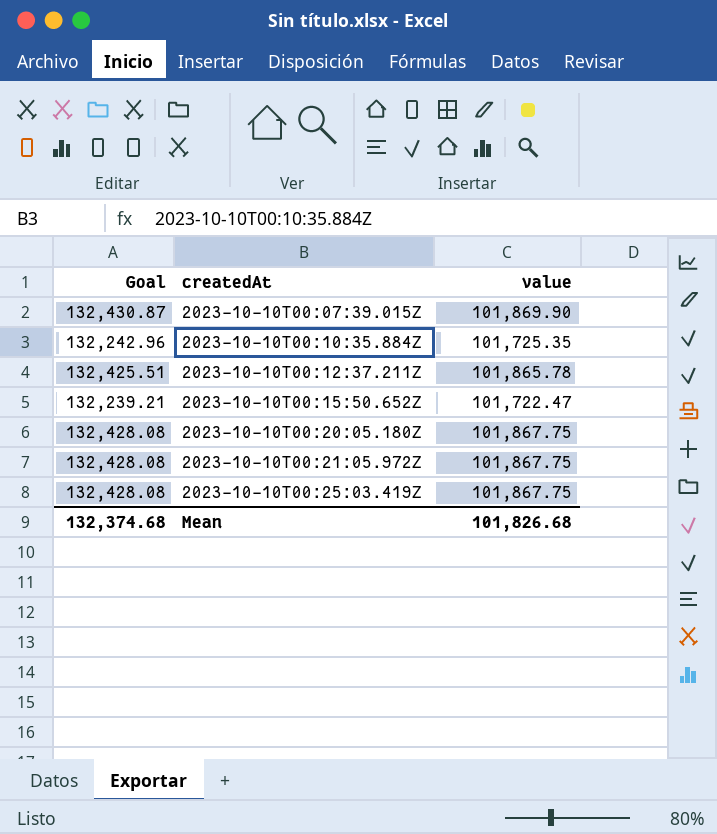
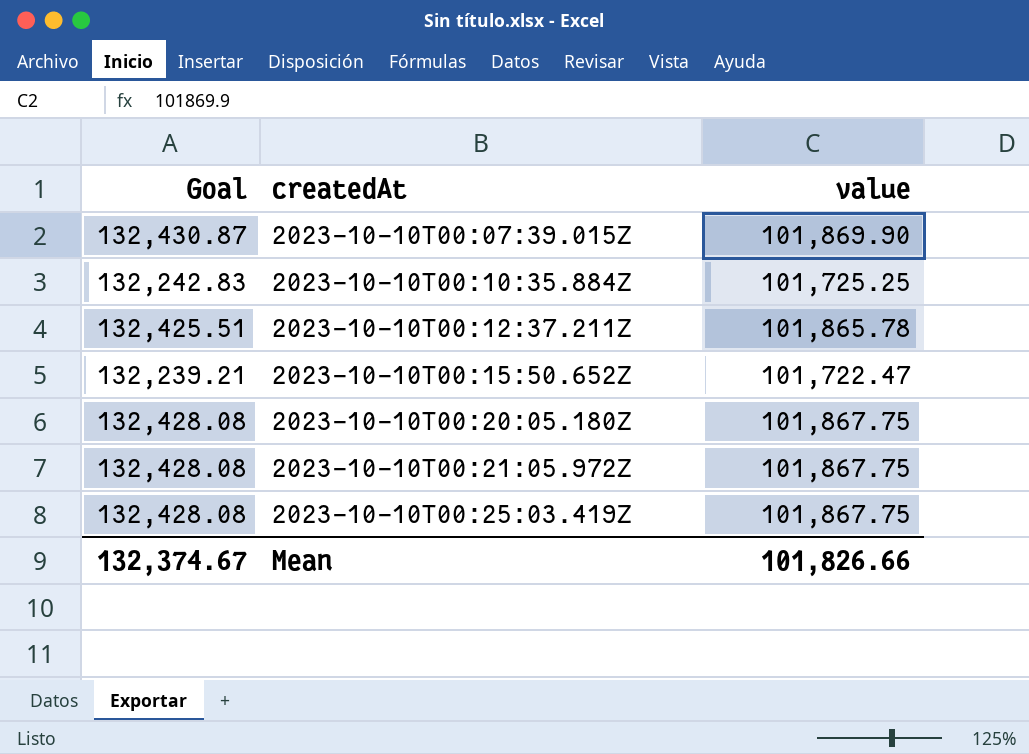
2023-10-10T00:10:35.884Z | Goal: 132,242.96 -> 132,242.83
2023-10-10T00:10:35.884Z | value: 101,725.35 -> 101,725.25
Mean | Goal: 132,374.68 -> 132,374.67
Mean | value: 101,826.68 -> 101,826.66

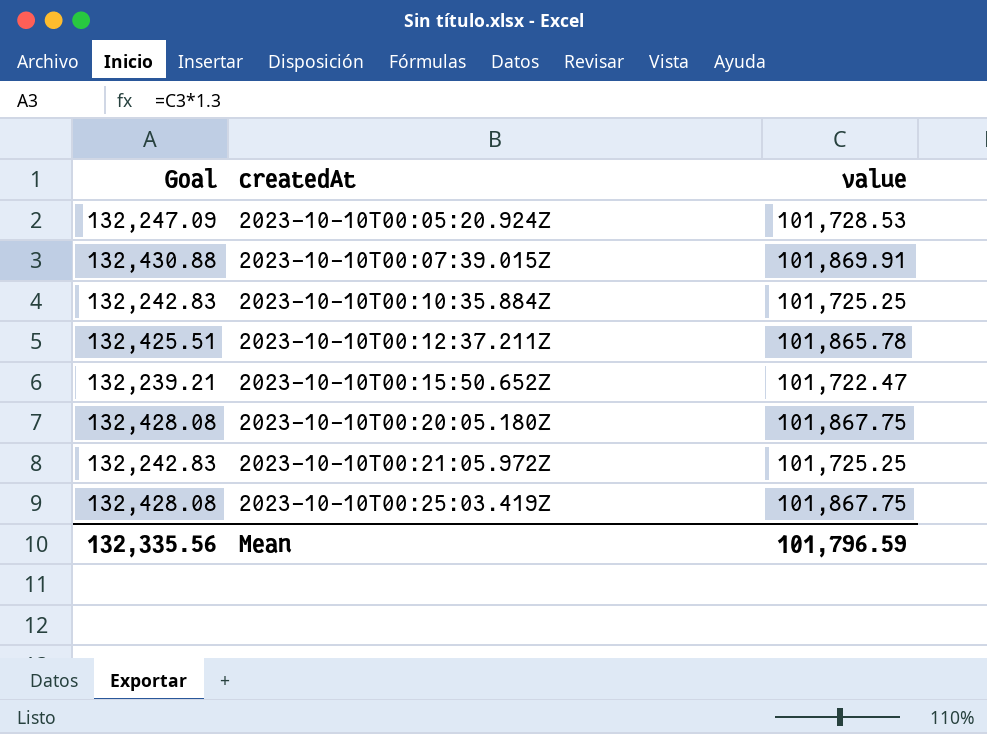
row 2023-10-10T00:05:20.924Z: none -> 132,247.09 | 101,728.53
2023-10-10T00:07:39.015Z | Goal: 132,430.87 -> 132,430.88
2023-10-10T00:07:39.015Z | value: 101,869.90 -> 101,869.91
2023-10-10T00:21:05.972Z | Goal: 132,428.08 -> 132,242.83
2023-10-10T00:21:05.972Z | value: 101,867.75 -> 101,725.25
Mean | Goal: 132,374.67 -> 132,335.56
Mean | value: 101,826.66 -> 101,796.59

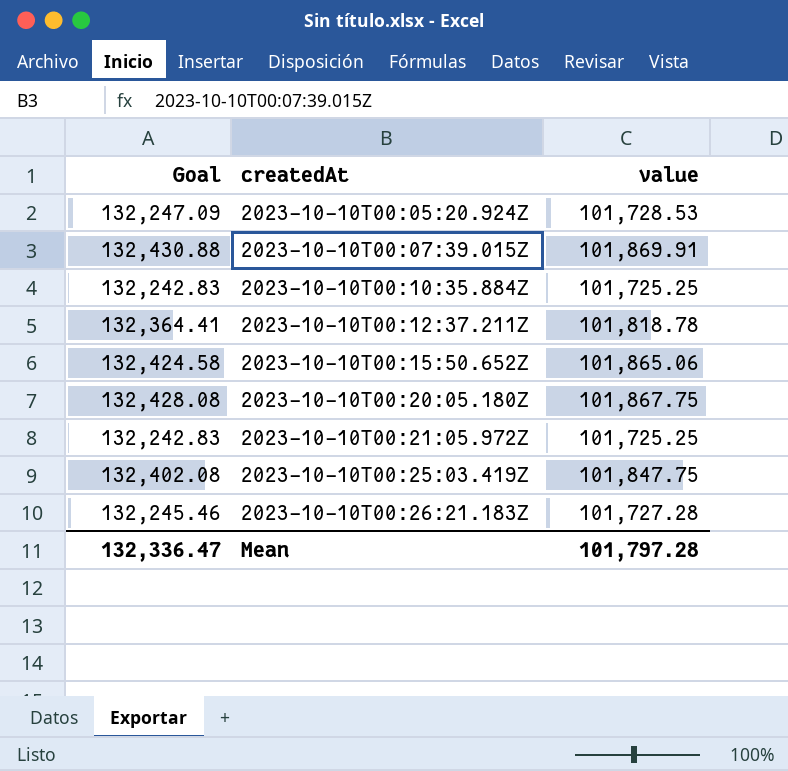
2023-10-10T00:12:37.211Z | Goal: 132,425.51 -> 132,364.41
2023-10-10T00:12:37.211Z | value: 101,865.78 -> 101,818.78
2023-10-10T00:15:50.652Z | Goal: 132,239.21 -> 132,424.58
2023-10-10T00:15:50.652Z | value: 101,722.47 -> 101,865.06
2023-10-10T00:25:03.419Z | Goal: 132,428.08 -> 132,402.08
2023-10-10T00:25:03.419Z | value: 101,867.75 -> 101,847.75
row 2023-10-10T00:26:21.183Z: none -> 132,245.46 | 101,727.28
Mean | Goal: 132,335.56 -> 132,336.47
Mean | value: 101,796.59 -> 101,797.28

